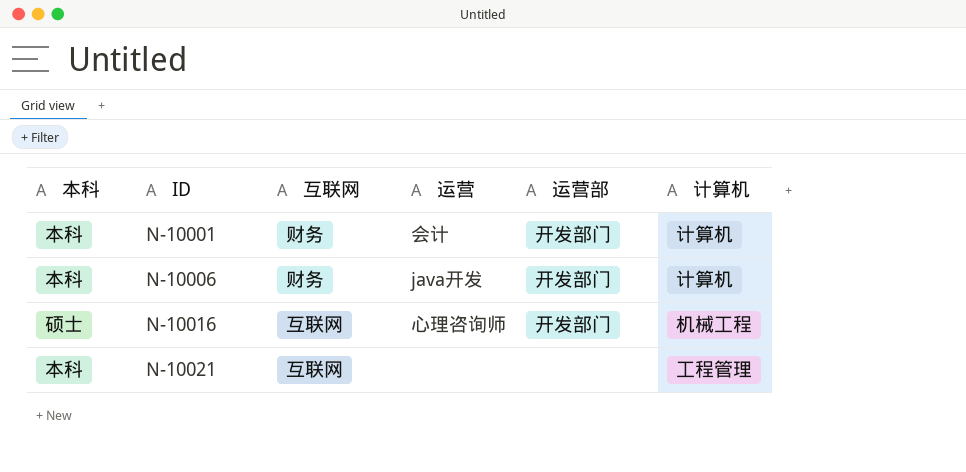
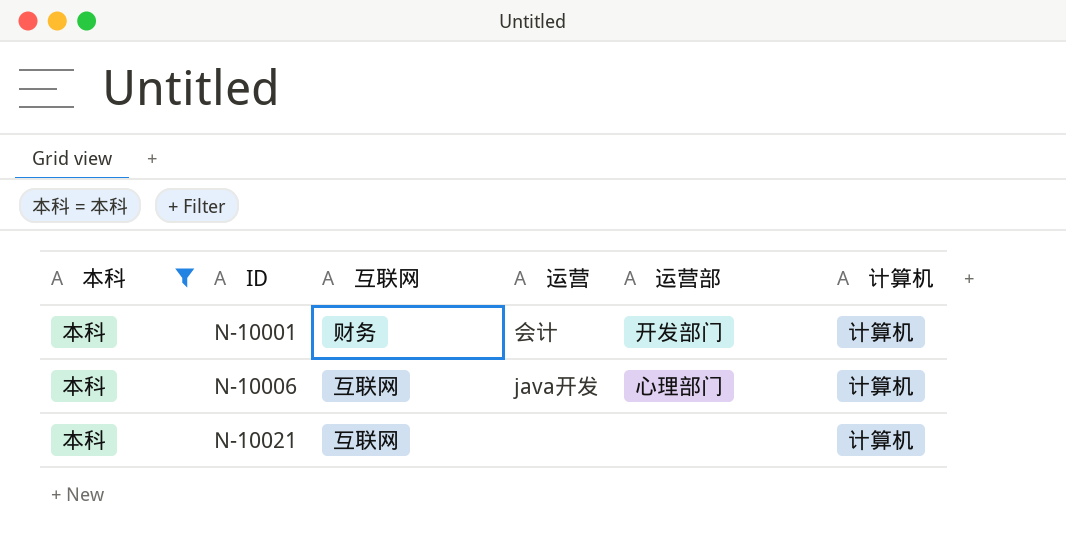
filter: none -> 本科 = 本科
N-10006 | 互联网: 财务 -> 互联网
N-10006 | 运营部: 开发部门 -> 心理部门
N-10021 | 计算机: 工程管理 -> 计算机

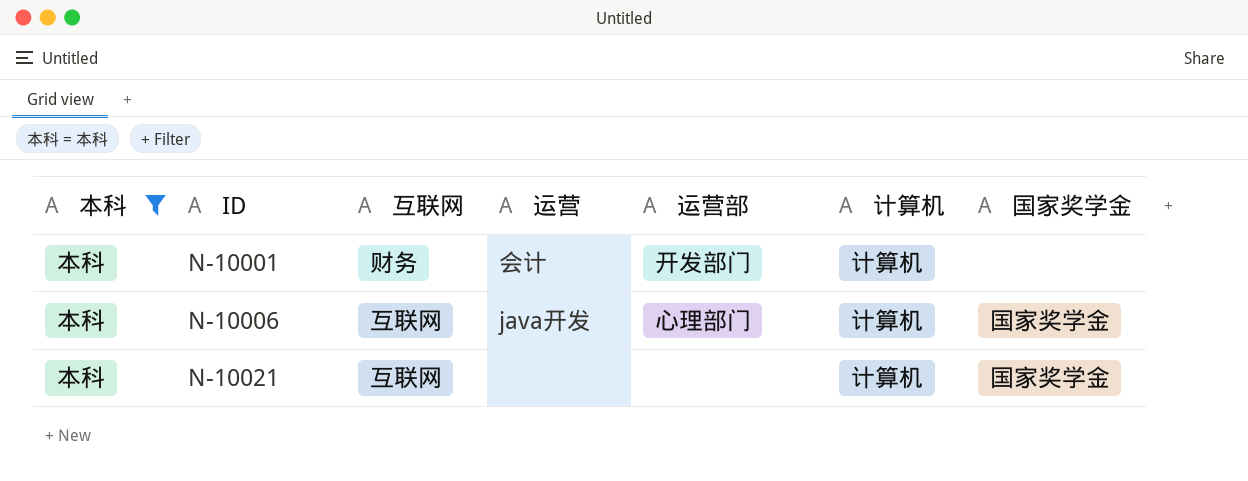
column 国家奖学金 | position: none -> 7

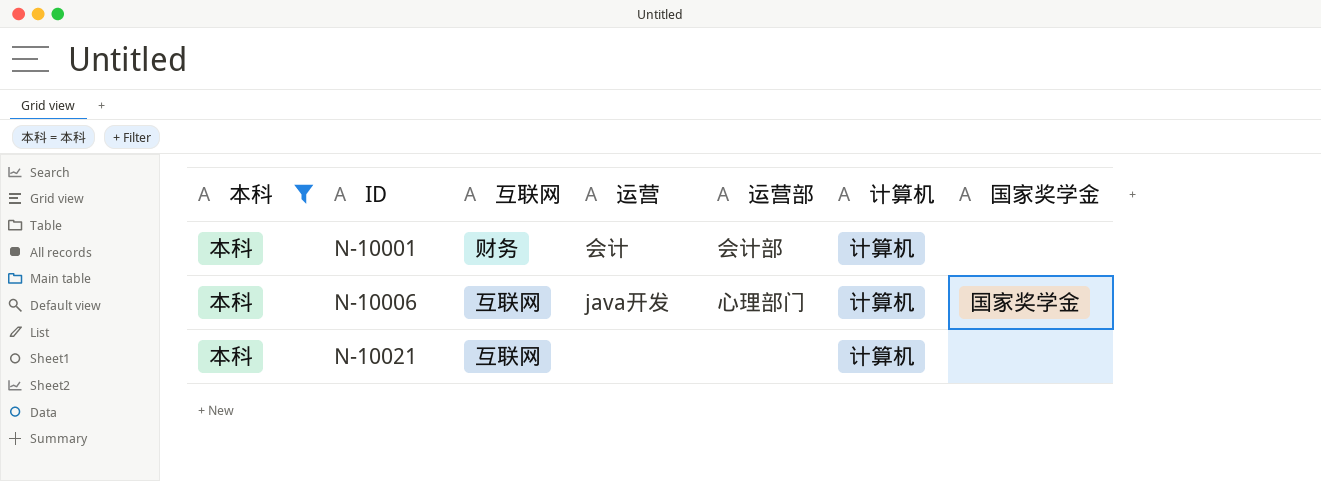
N-10001 | 运营部: 开发部门 -> 会计部
N-10021 | 国家奖学金: 国家奖学金 -> none

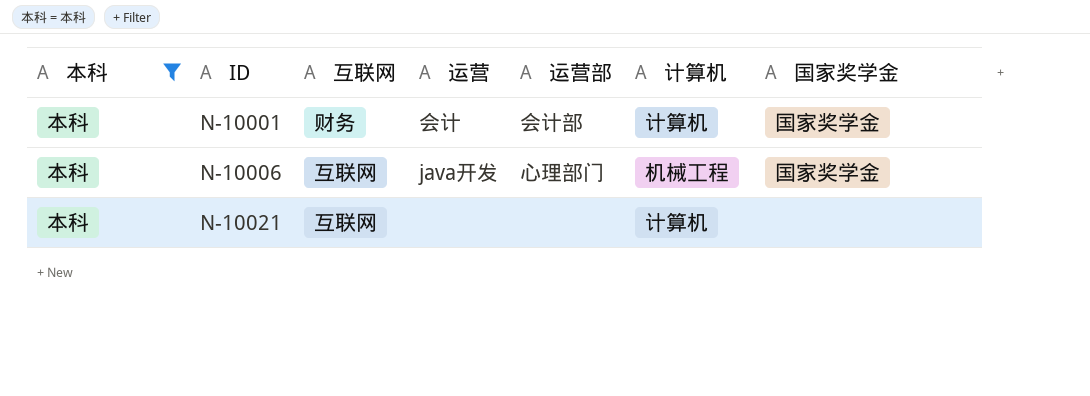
N-10001 | 国家奖学金: none -> 国家奖学金
N-10006 | 计算机: 计算机 -> 机械工程

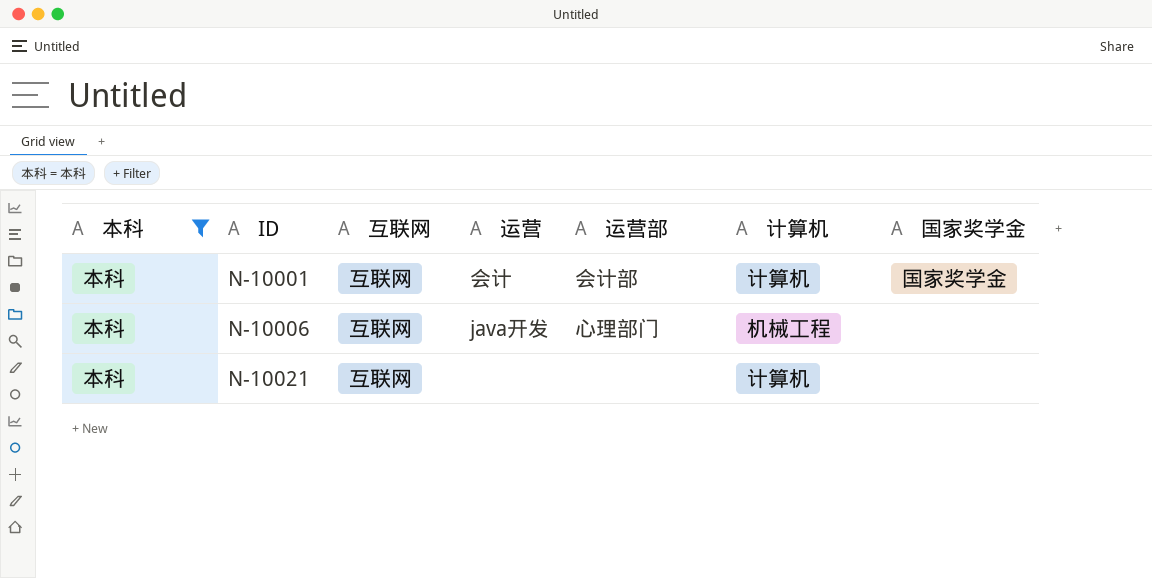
N-10001 | 互联网: 财务 -> 互联网
N-10006 | 国家奖学金: 国家奖学金 -> none

